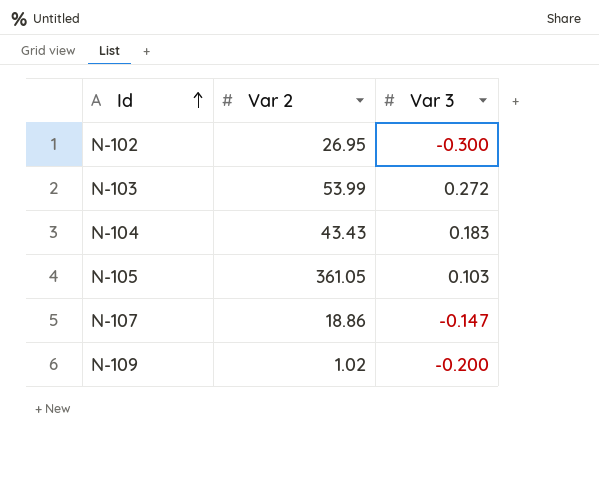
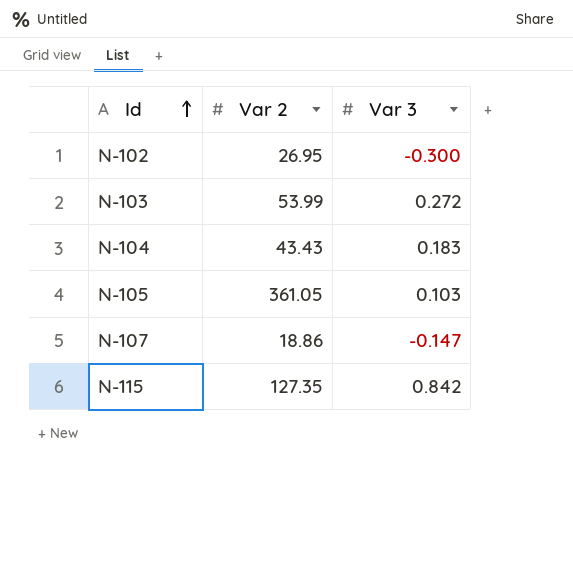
row N-109: 1.02 | -0.200 -> none
row N-115: none -> 127.35 | 0.842

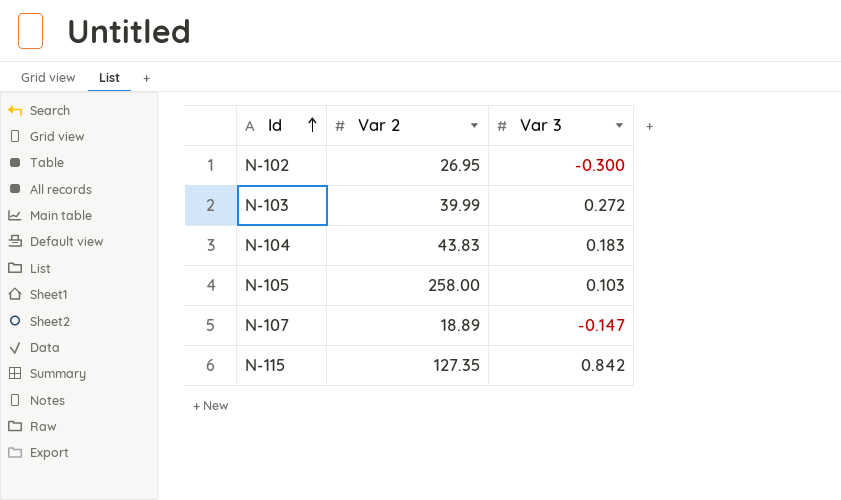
N-103 | Var 2: 53.99 -> 39.99
N-104 | Var 2: 43.43 -> 43.83
N-105 | Var 2: 361.05 -> 258.00
N-107 | Var 2: 18.86 -> 18.89

